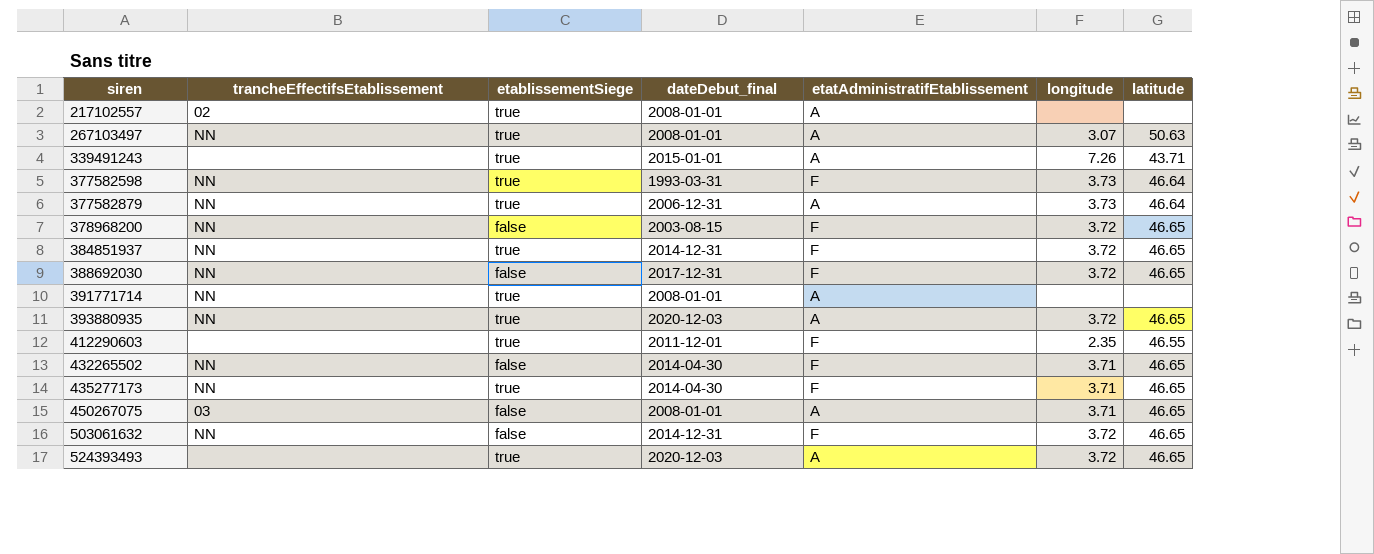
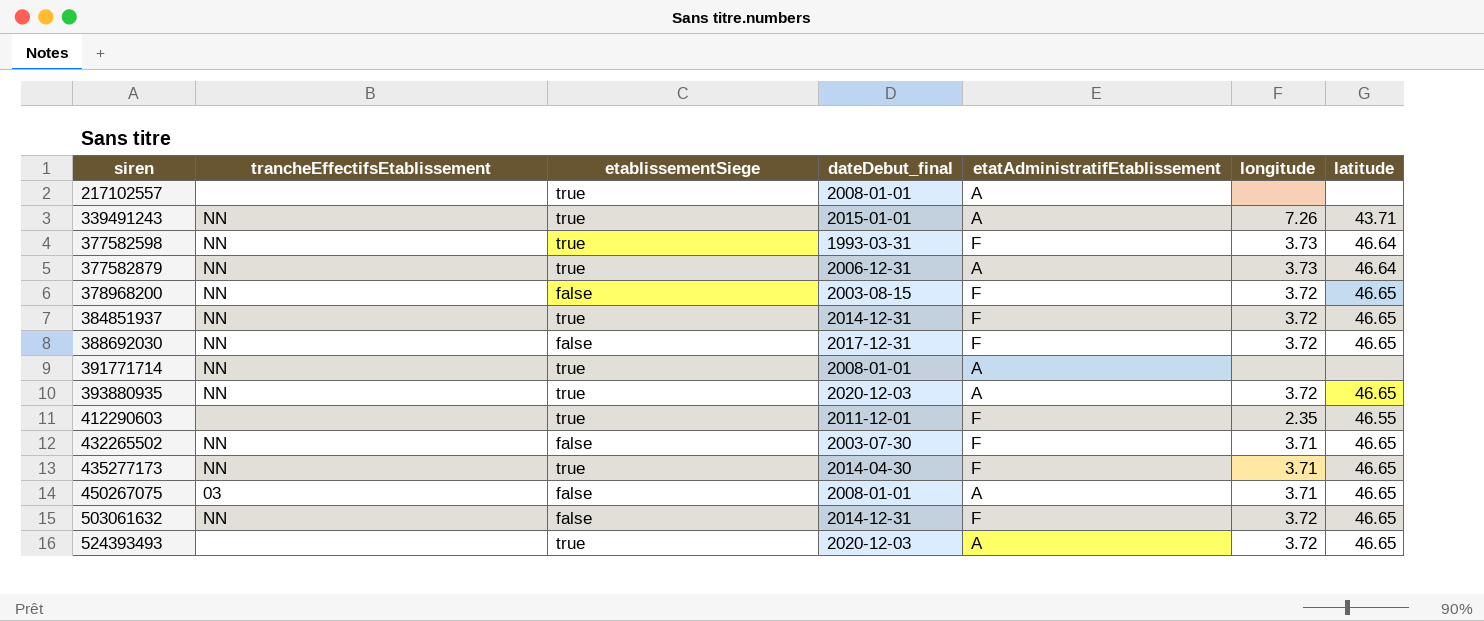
row 267103497: NN | true | 2008-01-01 | A | 3.07 | 50.63 -> none
217102557 | trancheEffectifsEtablissement: 02 -> none
339491243 | trancheEffectifsEtablissement: none -> NN
432265502 | dateDebut_final: 2014-04-30 -> 2003-07-30

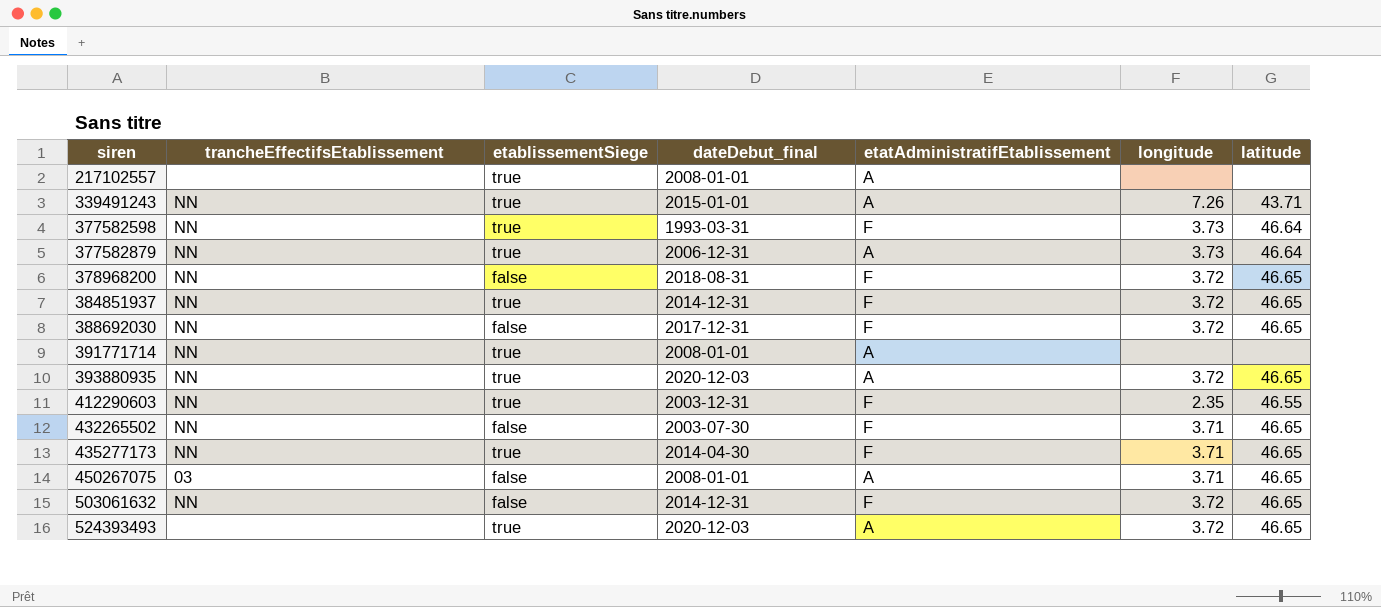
378968200 | dateDebut_final: 2003-08-15 -> 2018-08-31
412290603 | trancheEffectifsEtablissement: none -> NN
412290603 | dateDebut_final: 2011-12-01 -> 2003-12-31

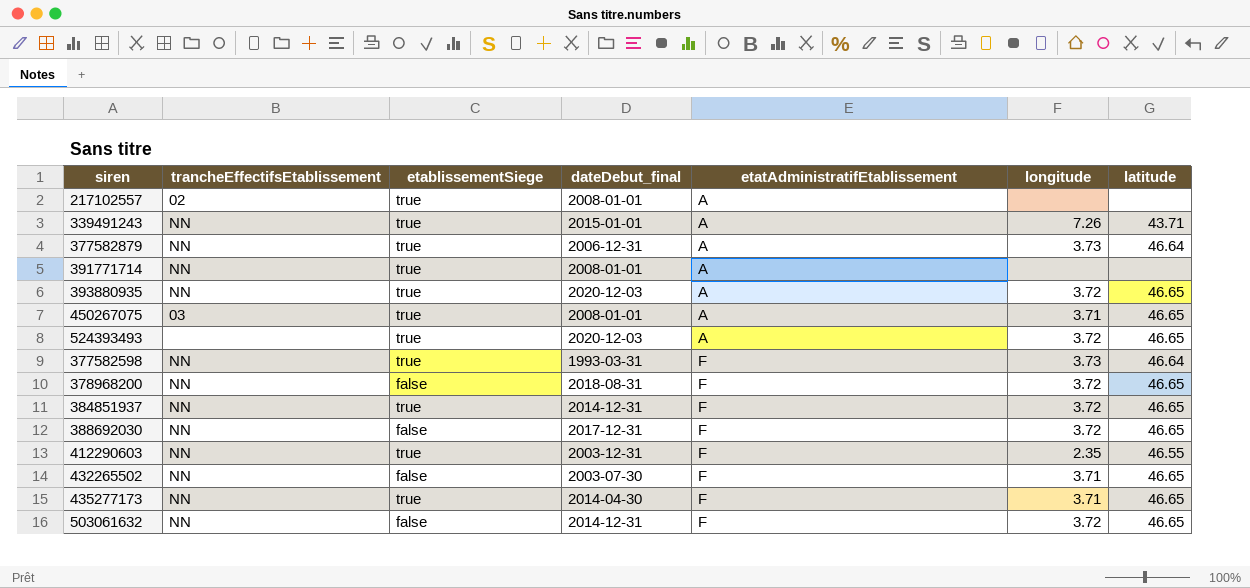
row order: siren ascending -> etatAdministratifEtablissement ascending
217102557 | trancheEffectifsEtablissement: none -> 02
450267075 | etablissementSiege: false -> true

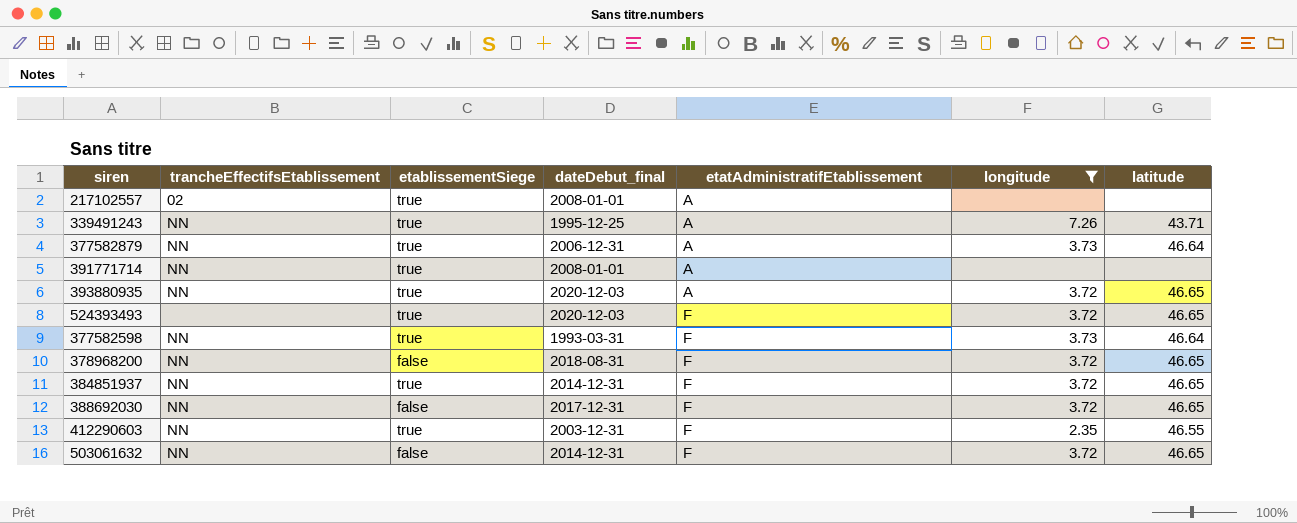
filter: none -> longitude != 3.71
339491243 | dateDebut_final: 2015-01-01 -> 1995-12-25
524393493 | etatAdministratifEtablissement: A -> F

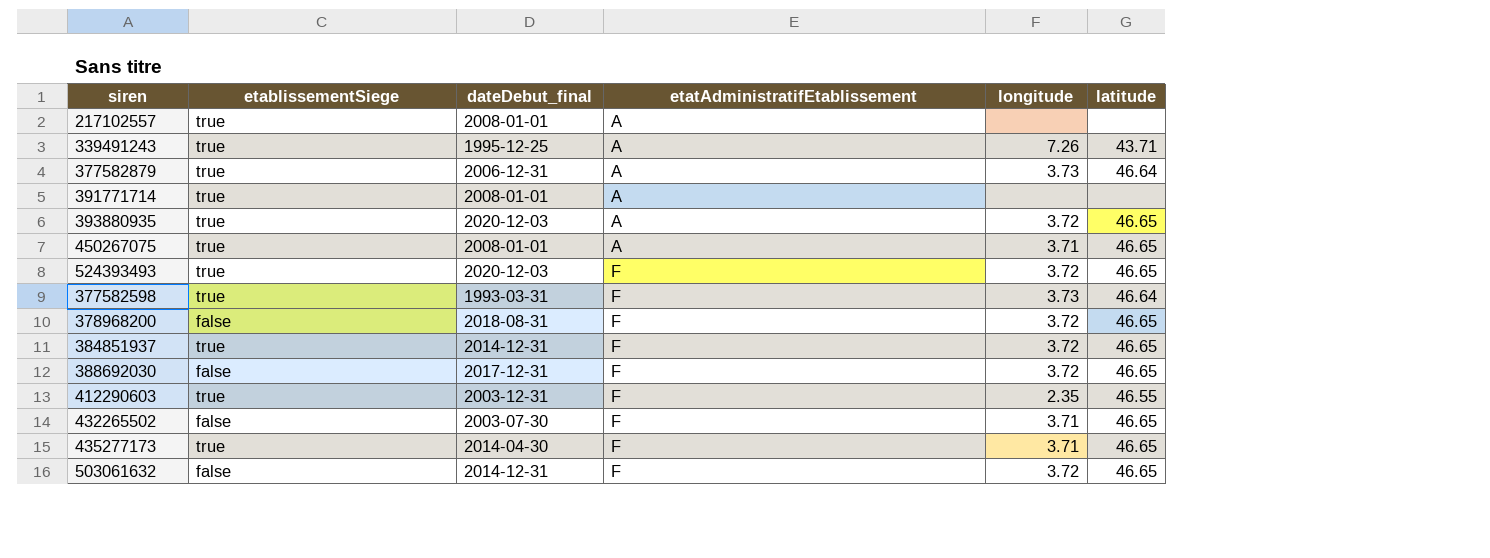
filter: longitude != 3.71 -> none
column trancheEffectifsEtablissement | position: 2 -> none

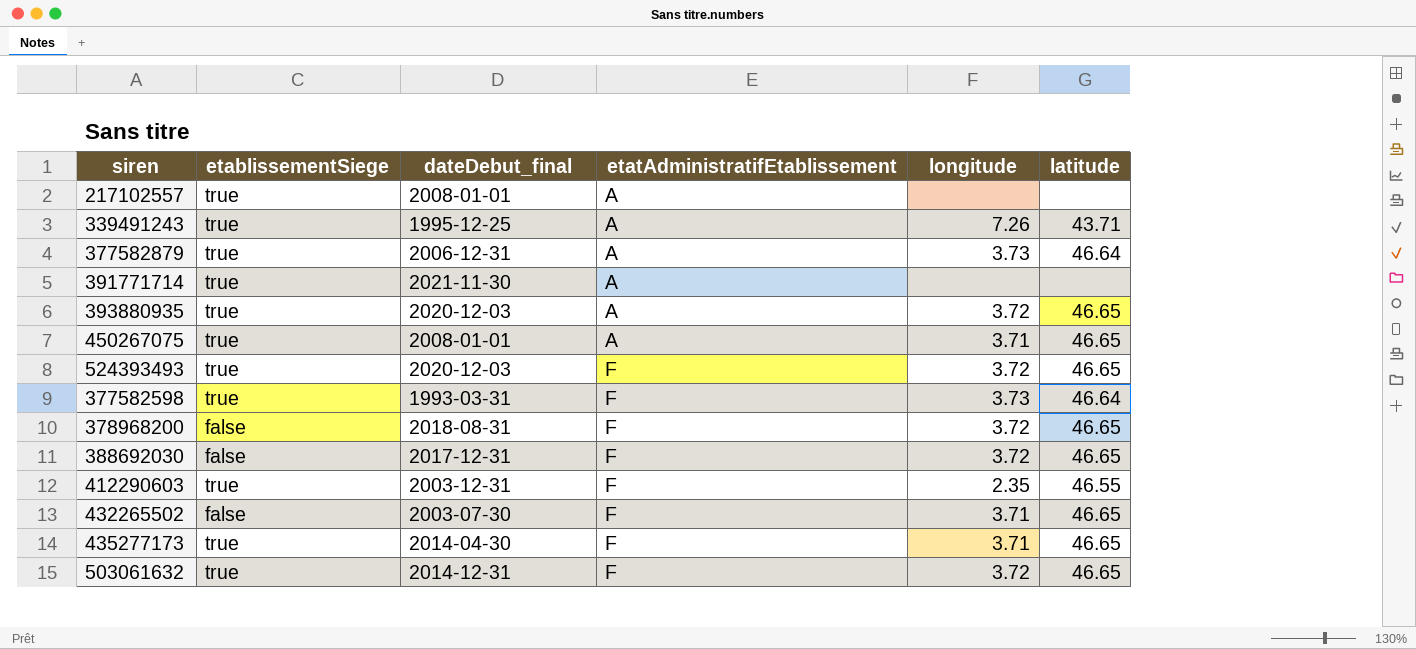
row 384851937: true | 2014-12-31 | F | 3.72 | 46.65 -> none
391771714 | dateDebut_final: 2008-01-01 -> 2021-11-30
503061632 | etablissementSiege: false -> true

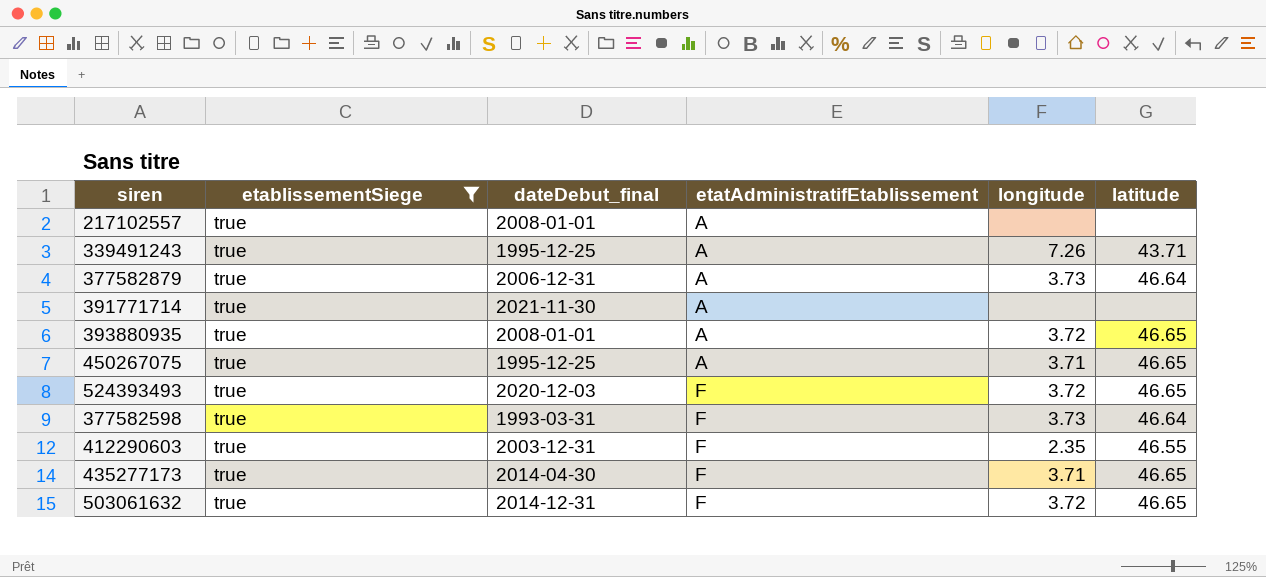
filter: none -> etablissementSiege = true
393880935 | dateDebut_final: 2020-12-03 -> 2008-01-01
450267075 | dateDebut_final: 2008-01-01 -> 1995-12-25

